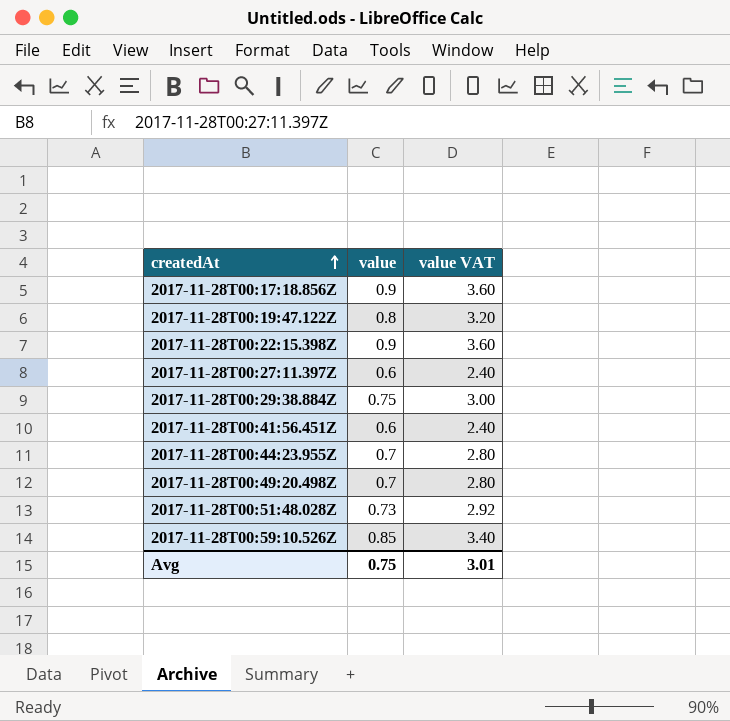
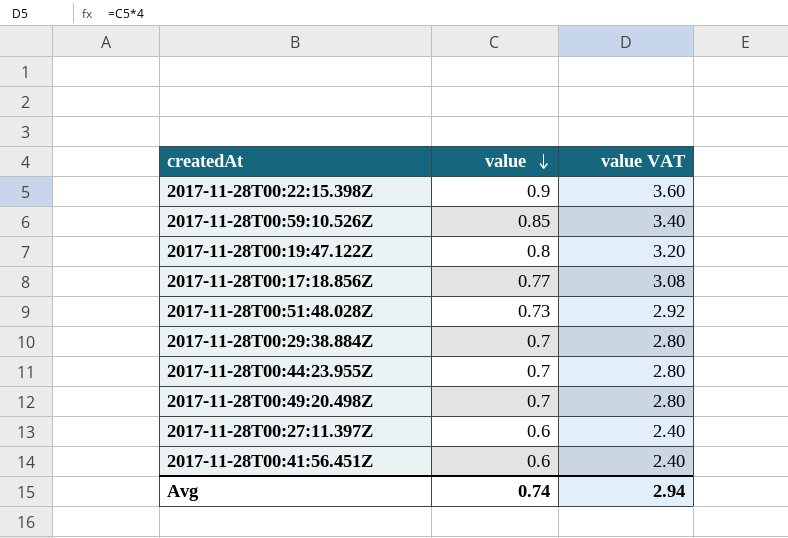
row order: createdAt ascending -> value descending
2017-11-28T00:17:18.856Z | value: 0.9 -> 0.77
2017-11-28T00:17:18.856Z | value VAT: 3.60 -> 3.08
2017-11-28T00:29:38.884Z | value: 0.75 -> 0.7
2017-11-28T00:29:38.884Z | value VAT: 3.00 -> 2.80
Avg | value: 0.75 -> 0.74
Avg | value VAT: 3.01 -> 2.94

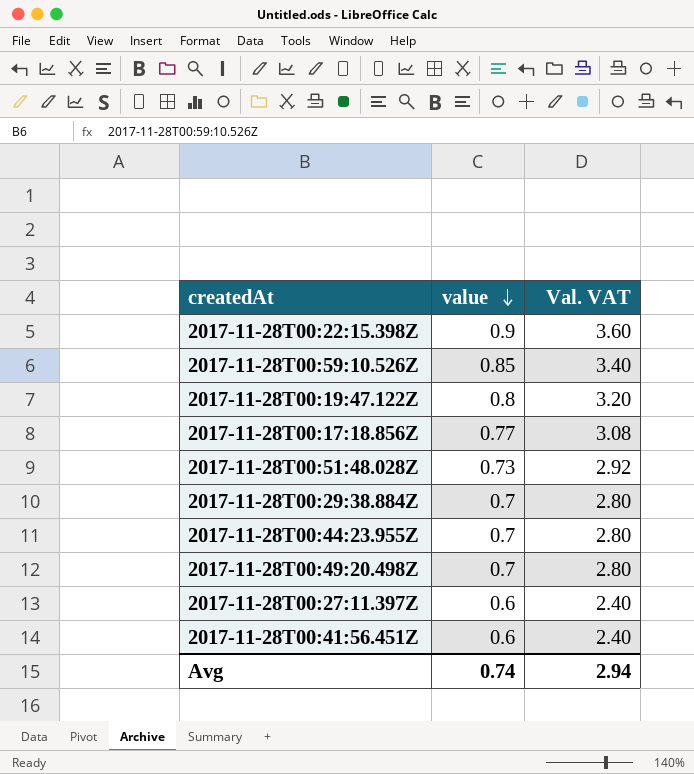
column name: value VAT -> Val. VAT

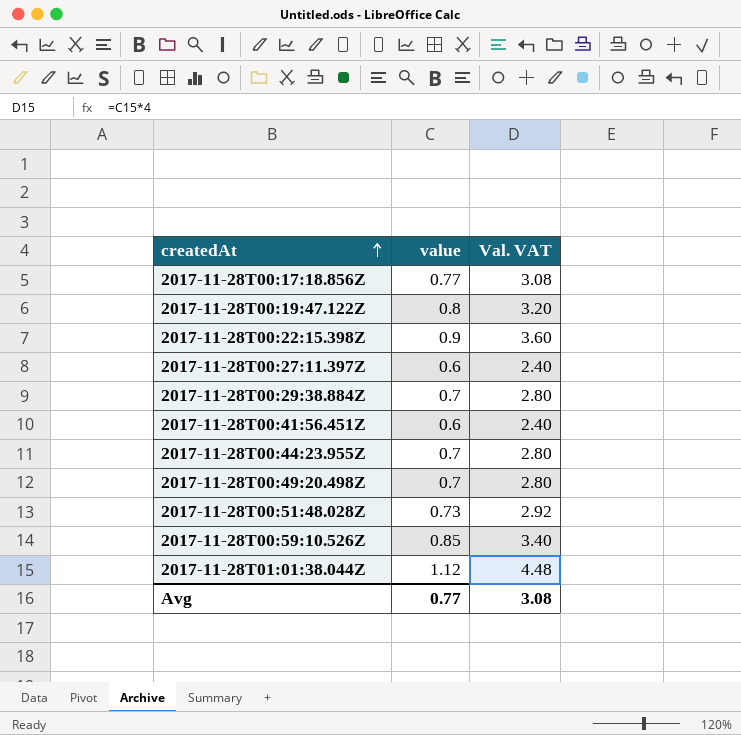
row order: value descending -> createdAt ascending
row 2017-11-28T01:01:38.044Z: none -> 1.12 | 4.48
Avg | value: 0.74 -> 0.77
Avg | Val. VAT: 2.94 -> 3.08

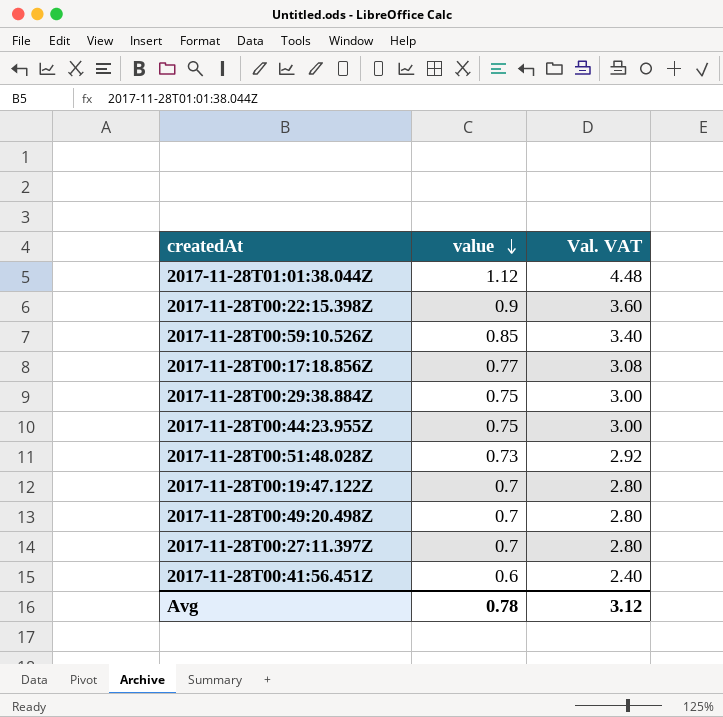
row order: createdAt ascending -> value descending
2017-11-28T00:29:38.884Z | value: 0.7 -> 0.75
2017-11-28T00:29:38.884Z | Val. VAT: 2.80 -> 3.00
2017-11-28T00:44:23.955Z | value: 0.7 -> 0.75
2017-11-28T00:44:23.955Z | Val. VAT: 2.80 -> 3.00
2017-11-28T00:19:47.122Z | value: 0.8 -> 0.7
2017-11-28T00:19:47.122Z | Val. VAT: 3.20 -> 2.80
2017-11-28T00:27:11.397Z | value: 0.6 -> 0.7
2017-11-28T00:27:11.397Z | Val. VAT: 2.40 -> 2.80
Avg | value: 0.77 -> 0.78
Avg | Val. VAT: 3.08 -> 3.12

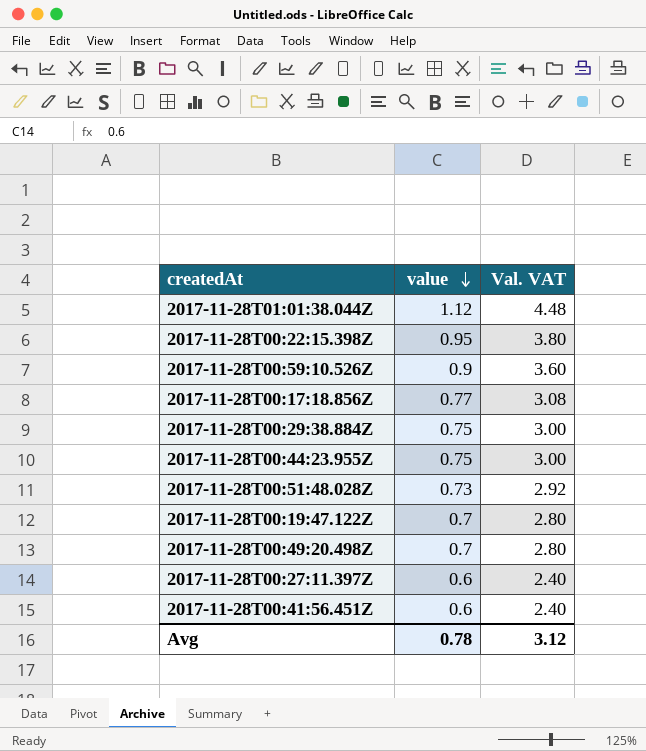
2017-11-28T00:22:15.398Z | value: 0.9 -> 0.95
2017-11-28T00:22:15.398Z | Val. VAT: 3.60 -> 3.80
2017-11-28T00:59:10.526Z | value: 0.85 -> 0.9
2017-11-28T00:59:10.526Z | Val. VAT: 3.40 -> 3.60
2017-11-28T00:27:11.397Z | value: 0.7 -> 0.6
2017-11-28T00:27:11.397Z | Val. VAT: 2.80 -> 2.40

